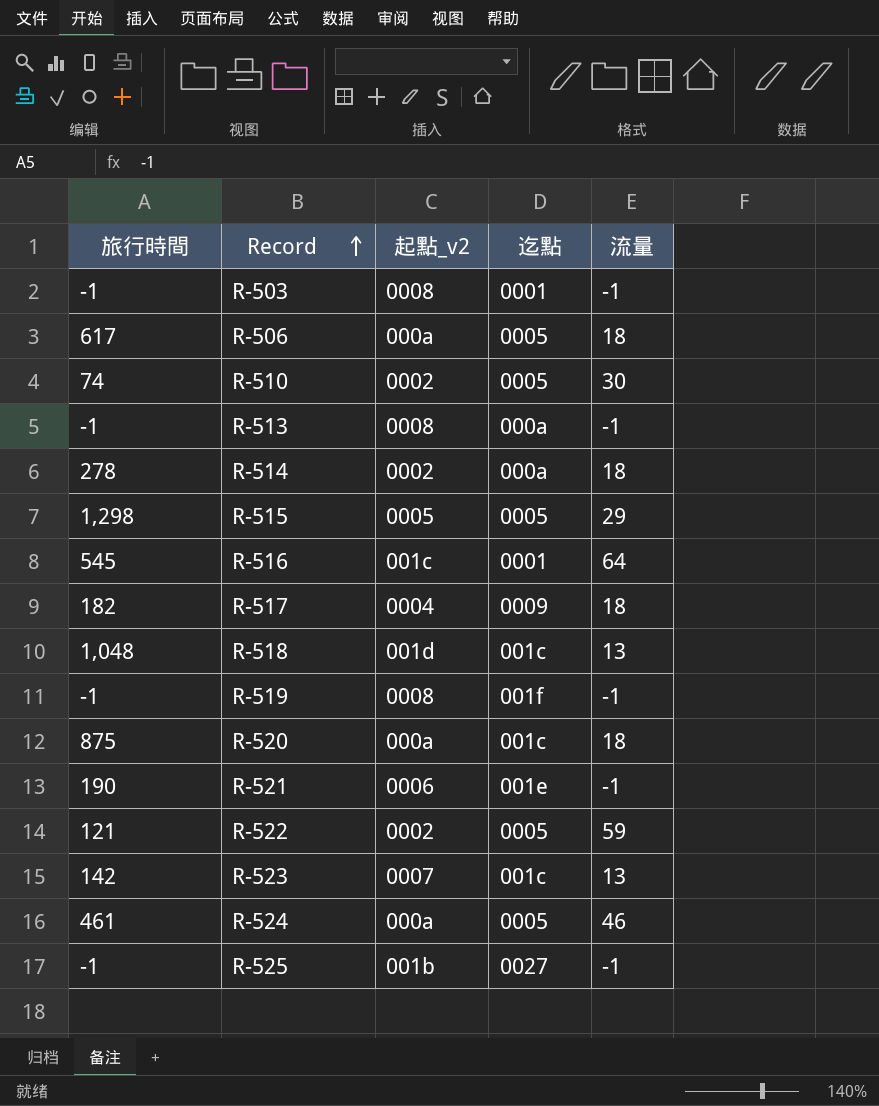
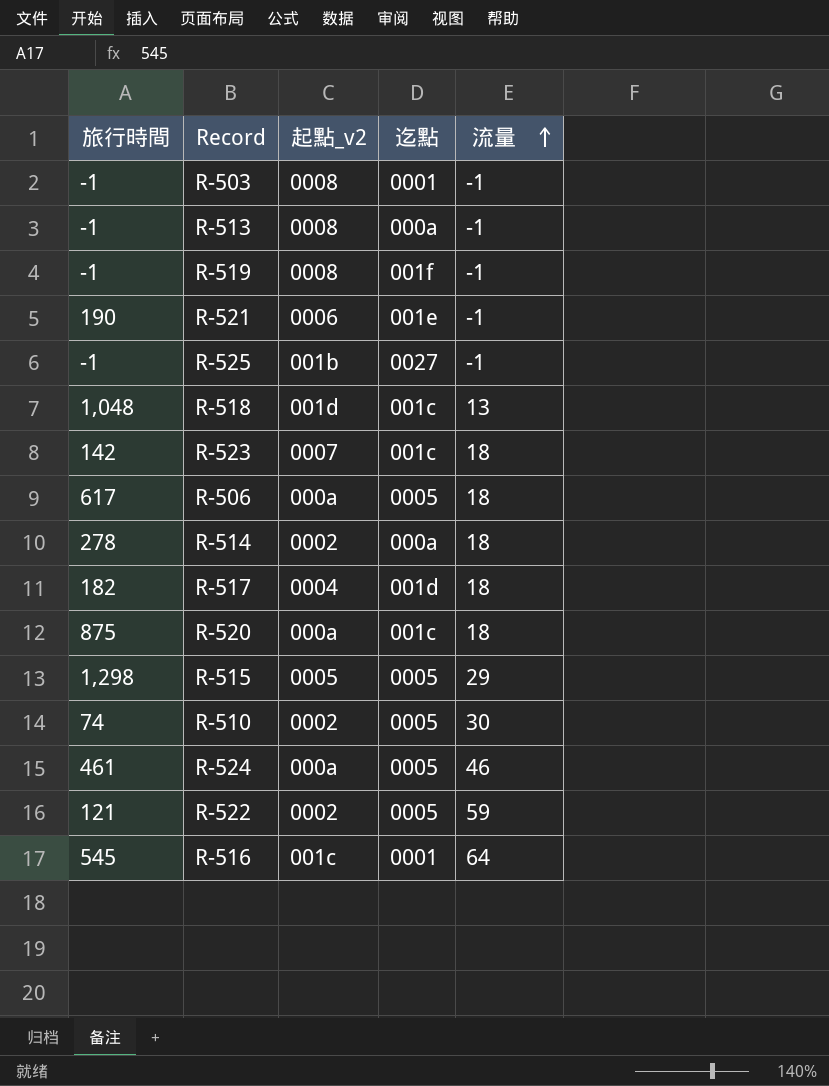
row order: Record ascending -> 流量 ascending
R-523 | 流量: 13 -> 18
R-517 | 迄點: 0009 -> 001d

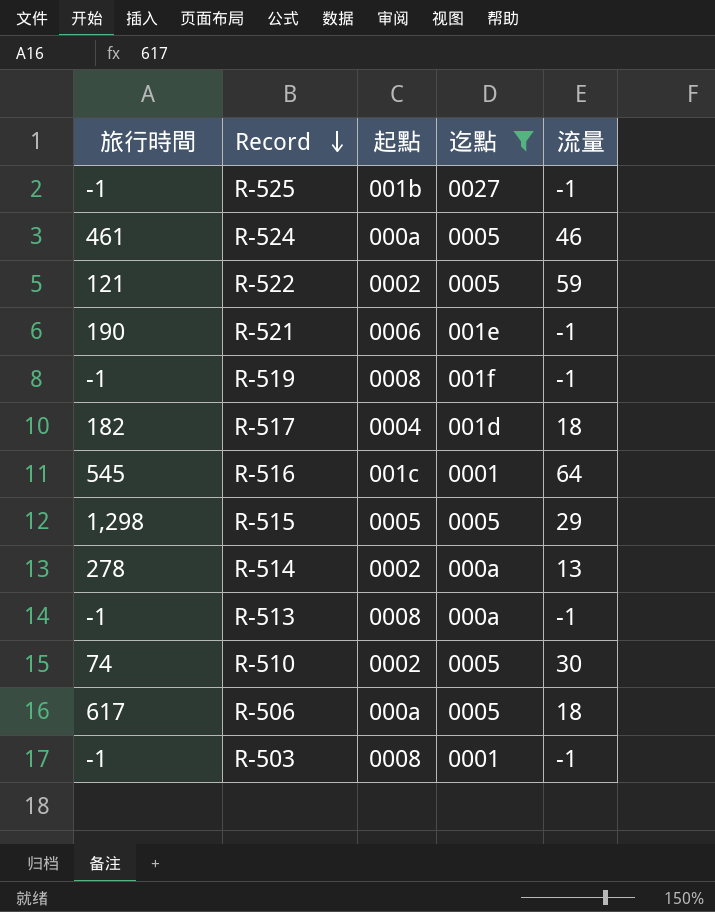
filter: none -> 迄點 != 001c
row order: 流量 ascending -> Record descending
column name: 起點_v2 -> 起點
R-514 | 流量: 18 -> 13

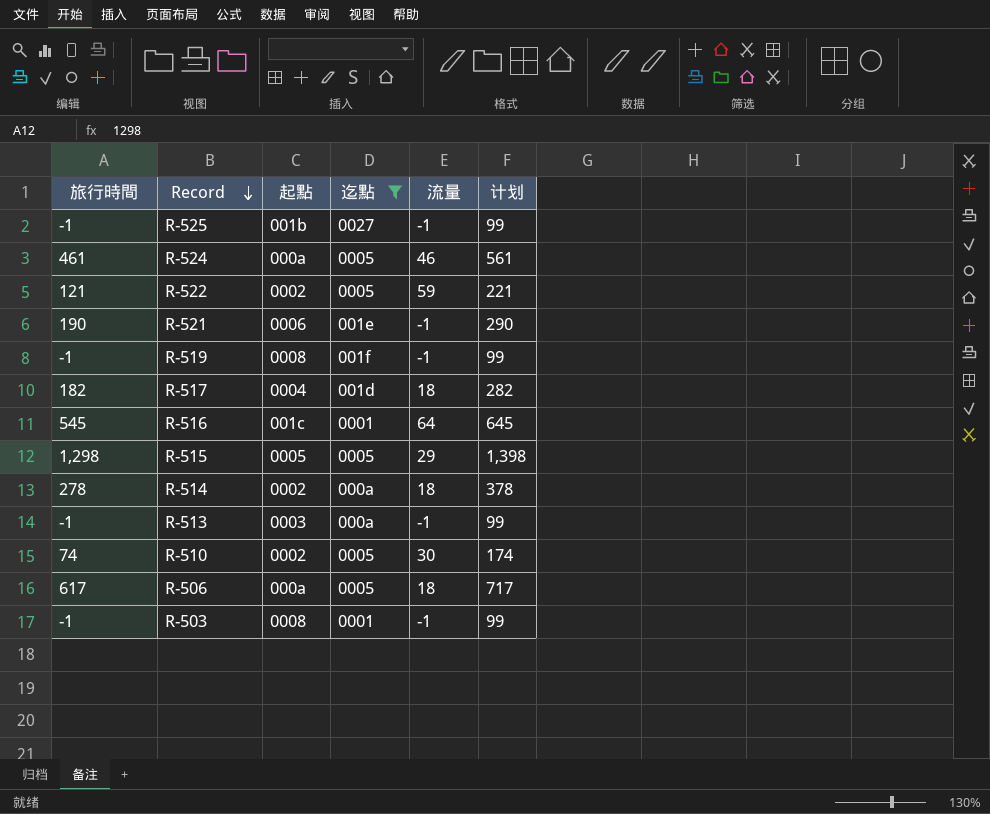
column 计划 | formula: none -> [旅行時間] + 100
R-514 | 流量: 13 -> 18
R-513 | 起點: 0008 -> 0003

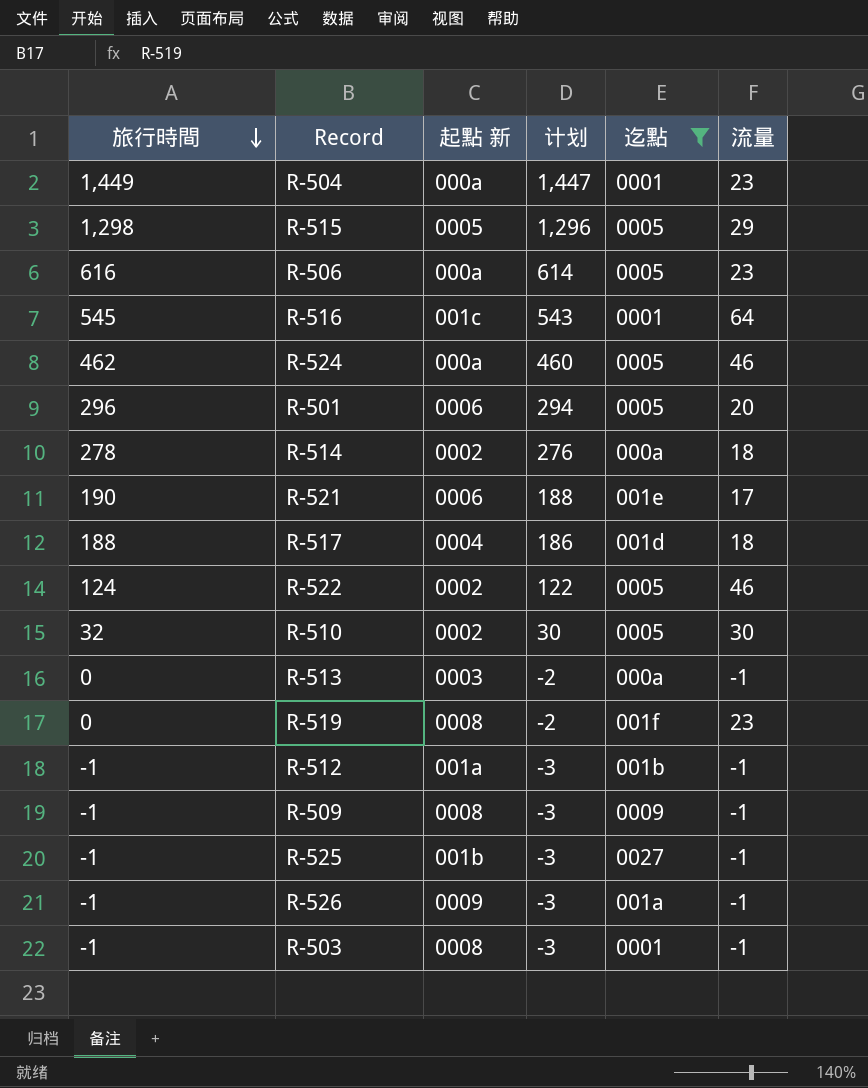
row order: Record descending -> 旅行時間 descending
column name: 起點 -> 起點 新
column 计划 | formula: [旅行時間] + 100 -> [旅行時間] - 2
column 计划 | position: 6 -> 4
row R-504: none -> 1,449 | 000a | 1,447 | 0001 | 23
R-506 | 旅行時間: 617 -> 616
R-506 | 流量: 18 -> 23
R-524 | 旅行時間: 461 -> 462
row R-501: none -> 296 | 0006 | 294 | 0005 | 20
R-521 | 流量: -1 -> 17
R-517 | 旅行時間: 182 -> 188
R-522 | 旅行時間: 121 -> 124
R-522 | 流量: 59 -> 46
R-510 | 旅行時間: 74 -> 32
R-513 | 旅行時間: -1 -> 0
R-519 | 旅行時間: -1 -> 0
R-519 | 流量: -1 -> 23
row R-512: none -> -1 | 001a | -3 | 001b | -1
row R-509: none -> -1 | 0008 | -3 | 0009 | -1
row R-526: none -> -1 | 0009 | -3 | 001a | -1

